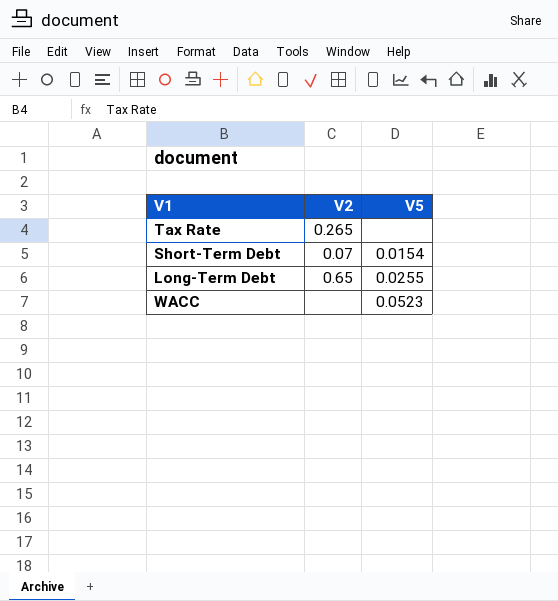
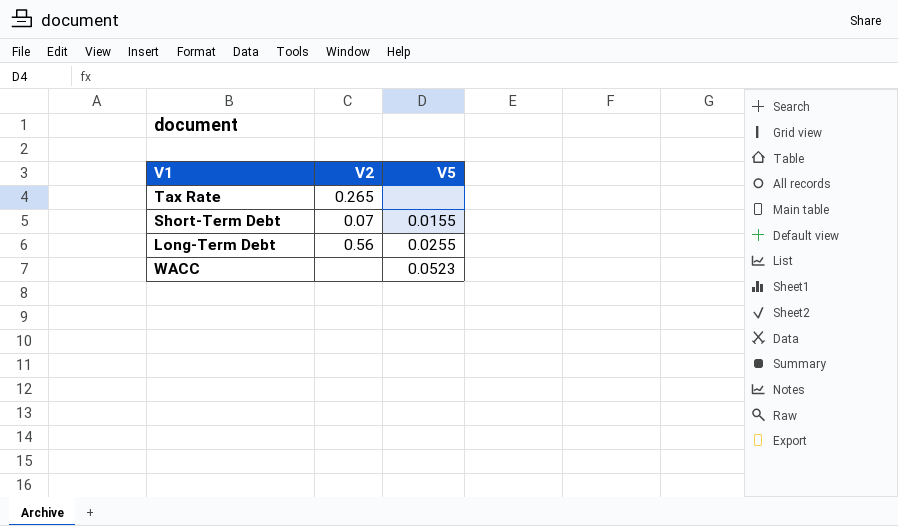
Short-Term Debt | V5: 0.0154 -> 0.0155
Long-Term Debt | V2: 0.65 -> 0.56

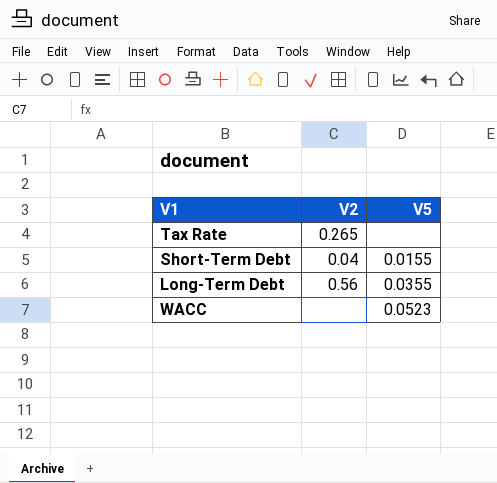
Short-Term Debt | V2: 0.07 -> 0.04
Long-Term Debt | V5: 0.0255 -> 0.0355

